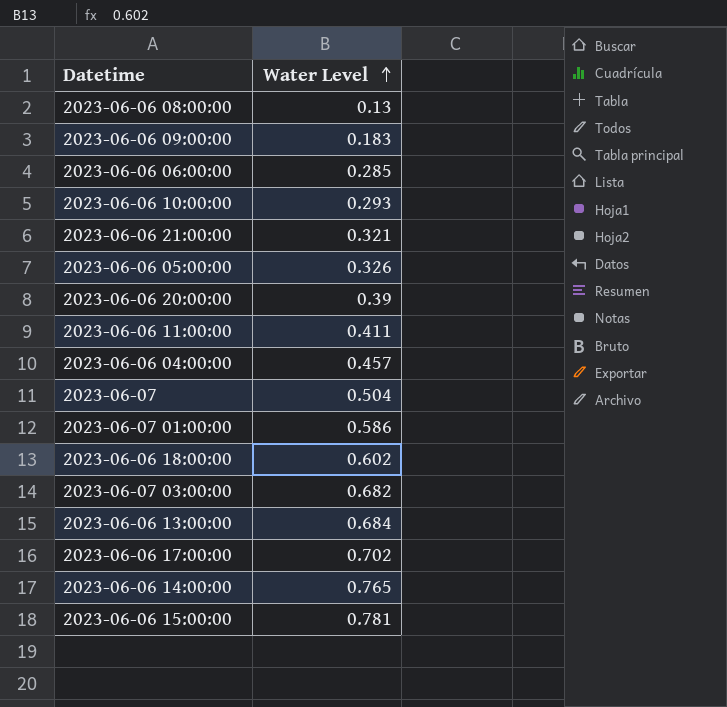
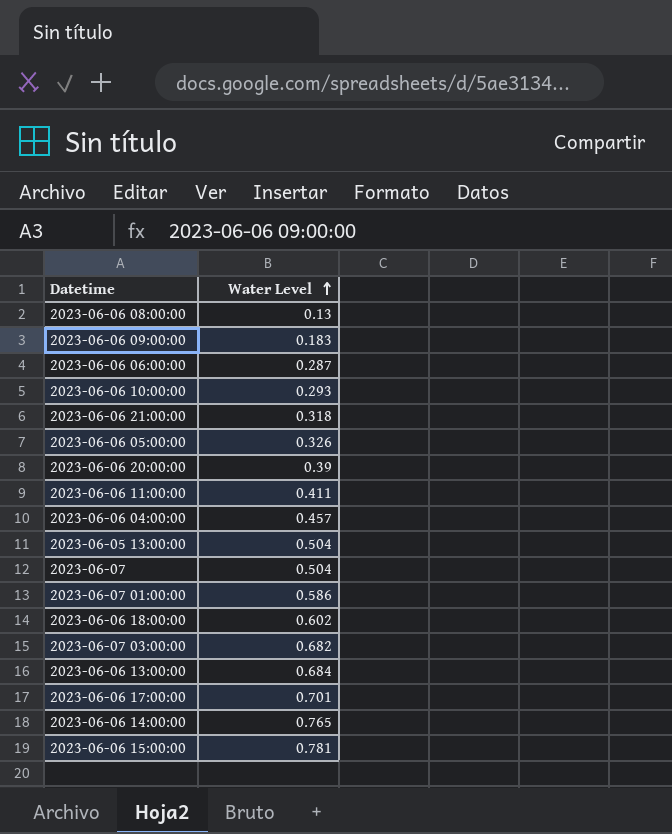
2023-06-06 06:00:00 | Water Level: 0.285 -> 0.287
2023-06-06 21:00:00 | Water Level: 0.321 -> 0.318
row 2023-06-05 13:00:00: none -> 0.504
2023-06-06 17:00:00 | Water Level: 0.702 -> 0.701

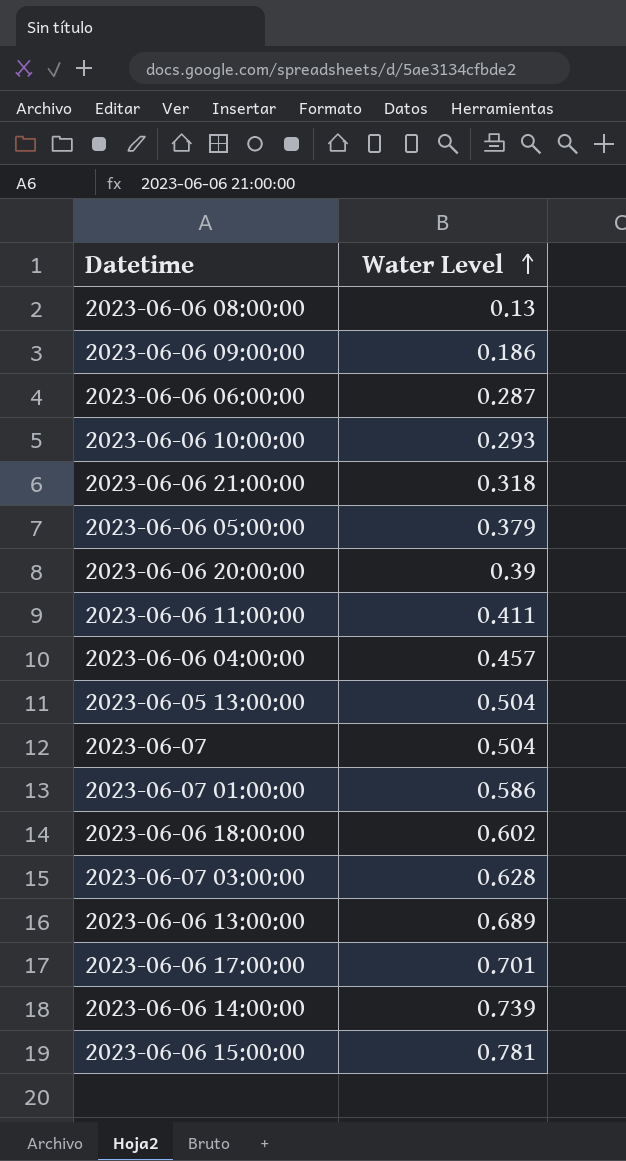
2023-06-06 09:00:00 | Water Level: 0.183 -> 0.186
2023-06-06 05:00:00 | Water Level: 0.326 -> 0.379
2023-06-07 03:00:00 | Water Level: 0.682 -> 0.628
2023-06-06 13:00:00 | Water Level: 0.684 -> 0.689
2023-06-06 14:00:00 | Water Level: 0.765 -> 0.739

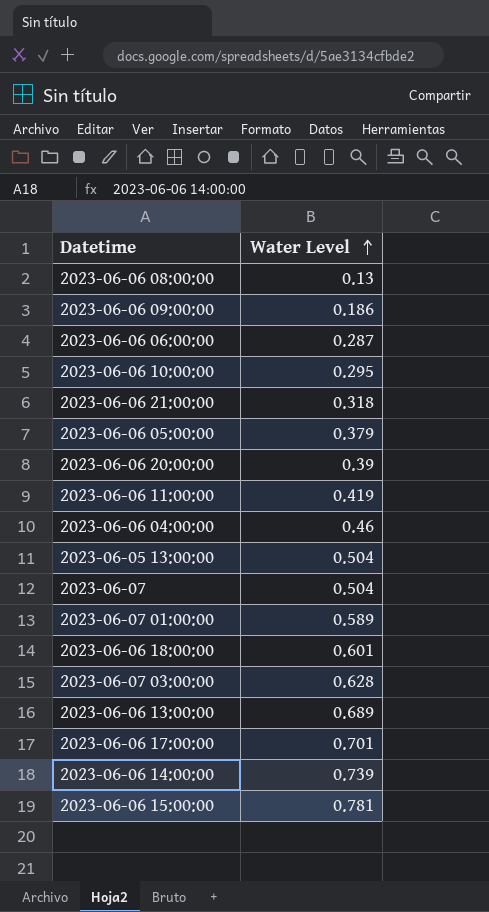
2023-06-06 10:00:00 | Water Level: 0.293 -> 0.295
2023-06-06 11:00:00 | Water Level: 0.411 -> 0.419
2023-06-06 04:00:00 | Water Level: 0.457 -> 0.46
2023-06-07 01:00:00 | Water Level: 0.586 -> 0.589
2023-06-06 18:00:00 | Water Level: 0.602 -> 0.601

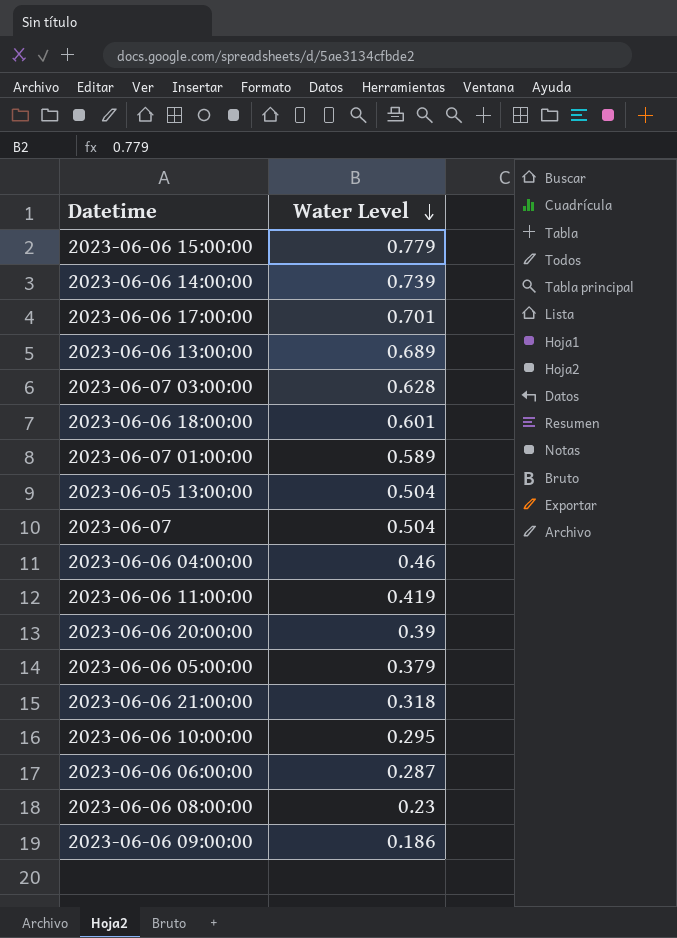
row order: Water Level ascending -> Water Level descending
2023-06-06 15:00:00 | Water Level: 0.781 -> 0.779
2023-06-06 08:00:00 | Water Level: 0.13 -> 0.23

